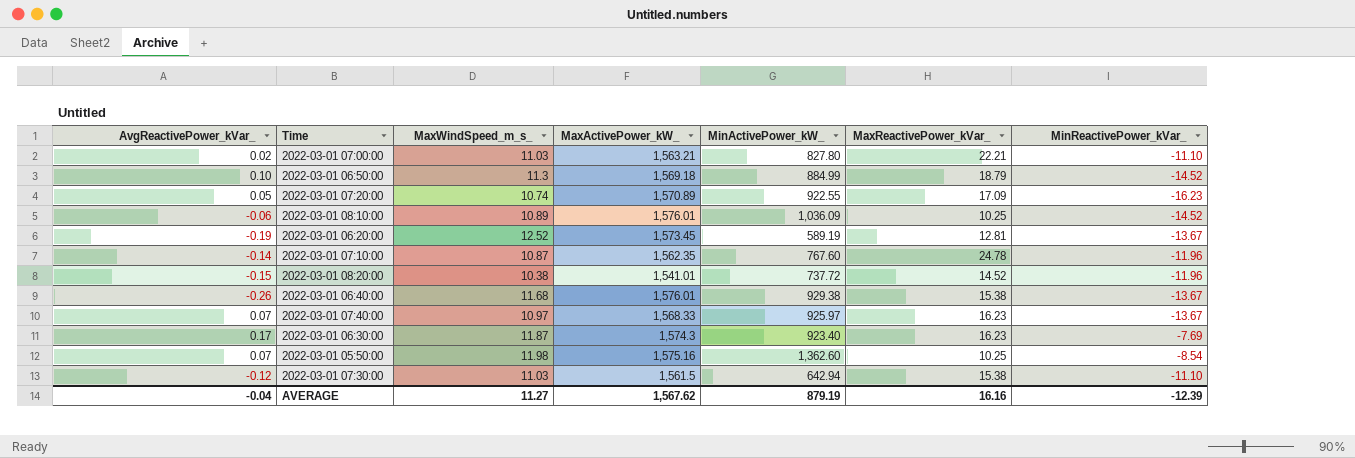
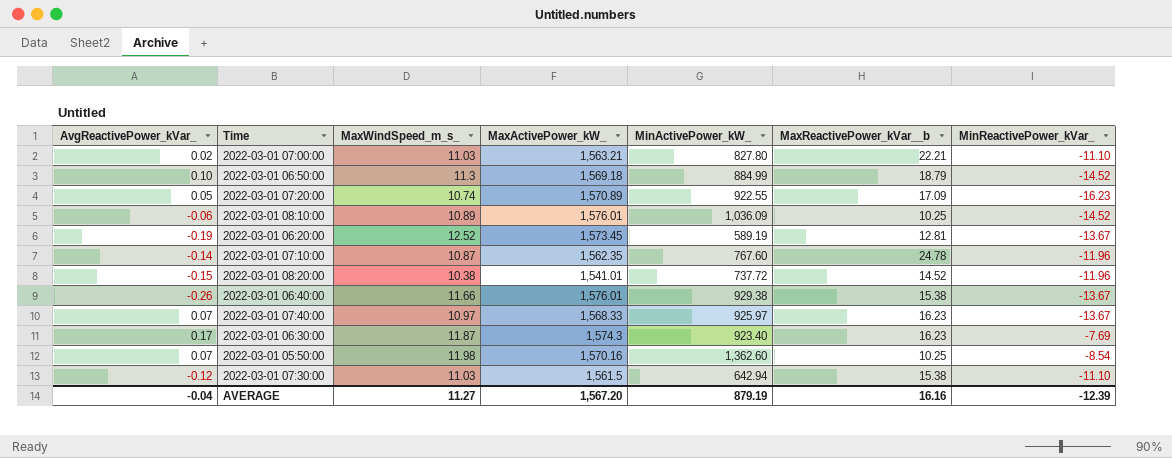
column name: MaxReactivePower_kVar_ -> MaxReactivePower_kVar__b
2022-03-01 06:40:00 | MaxWindSpeed_m_s_: 11.68 -> 11.66
2022-03-01 05:50:00 | MaxActivePower_kW_: 1,575.16 -> 1,570.16
AVERAGE | MaxActivePower_kW_: 1,567.62 -> 1,567.20

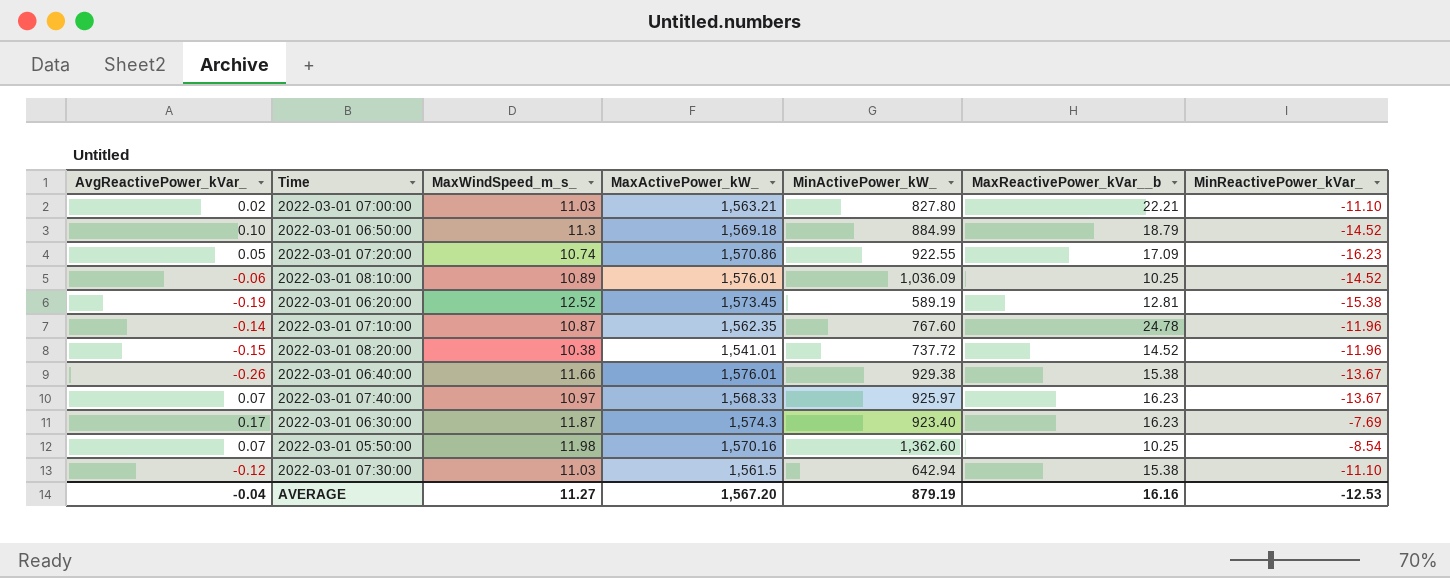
2022-03-01 07:20:00 | MaxActivePower_kW_: 1,570.89 -> 1,570.86
2022-03-01 06:20:00 | MinReactivePower_kVar_: -13.67 -> -15.38
AVERAGE | MinReactivePower_kVar_: -12.39 -> -12.53

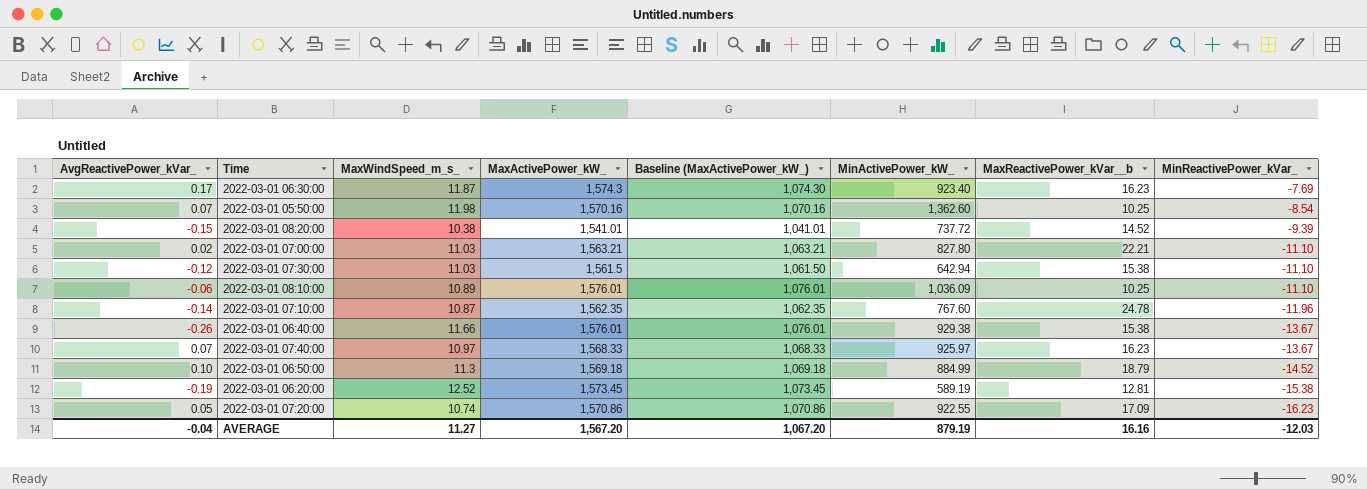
row order: none -> MinReactivePower_kVar_ descending
column Baseline (MaxActivePower_kW_) | formula: none -> [MaxActivePower_kW_] - 500
2022-03-01 08:20:00 | MinReactivePower_kVar_: -11.96 -> -9.39
2022-03-01 08:10:00 | MinReactivePower_kVar_: -14.52 -> -11.10
AVERAGE | MinReactivePower_kVar_: -12.53 -> -12.03

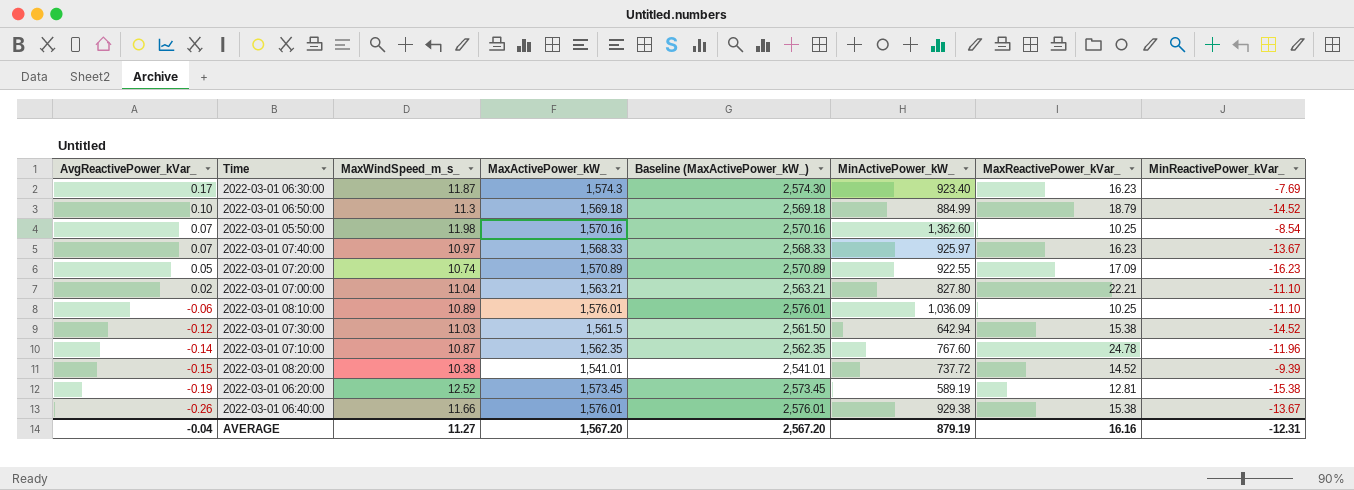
row order: MinReactivePower_kVar_ descending -> AvgReactivePower_kVar_ descending
column Baseline (MaxActivePower_kW_) | formula: [MaxActivePower_kW_] - 500 -> [MaxActivePower_kW_] + 1000
column name: MaxReactivePower_kVar__b -> MaxReactivePower_kVar_
2022-03-01 07:20:00 | MaxActivePower_kW_: 1,570.86 -> 1,570.89
2022-03-01 07:00:00 | MaxWindSpeed_m_s_: 11.03 -> 11.04
2022-03-01 07:30:00 | MinReactivePower_kVar_: -11.10 -> -14.52
AVERAGE | Baseline (MaxActivePower_kW_): 1,067.20 -> 2,567.20
AVERAGE | MinReactivePower_kVar_: -12.03 -> -12.31

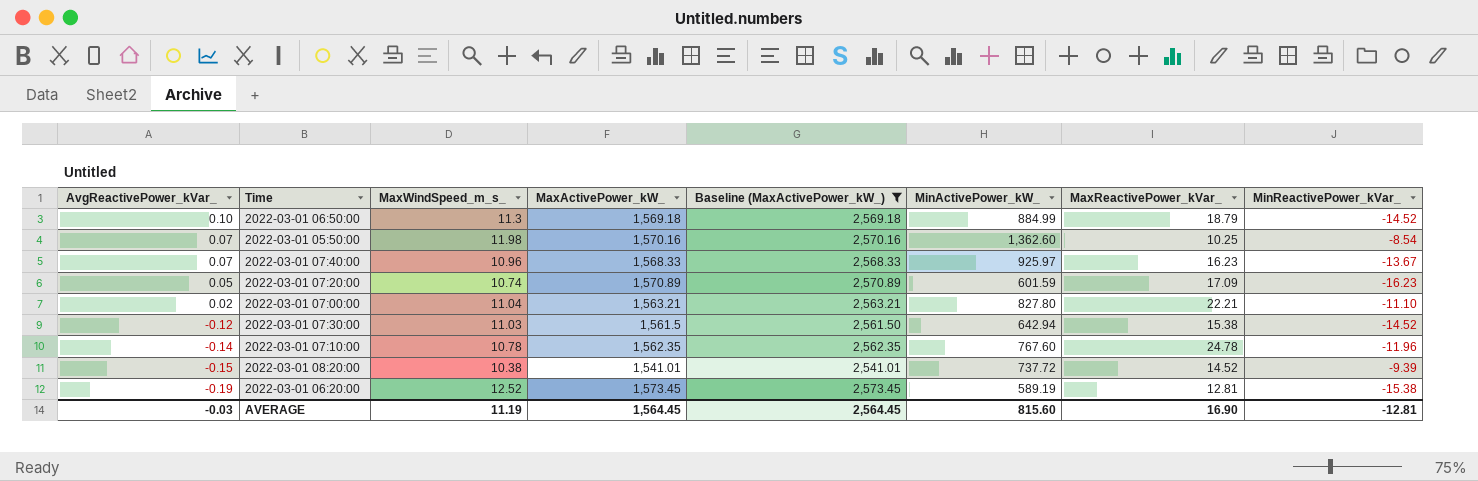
filter: none -> Baseline (MaxActivePower_kW_) <= 2,573.45
2022-03-01 07:40:00 | MaxWindSpeed_m_s_: 10.97 -> 10.96
2022-03-01 07:20:00 | MinActivePower_kW_: 922.55 -> 601.59
2022-03-01 07:10:00 | MaxWindSpeed_m_s_: 10.87 -> 10.78
AVERAGE | AvgReactivePower_kVar_: -0.04 -> -0.03
AVERAGE | MaxWindSpeed_m_s_: 11.27 -> 11.19
AVERAGE | MaxActivePower_kW_: 1,567.20 -> 1,564.45
AVERAGE | Baseline (MaxActivePower_kW_): 2,567.20 -> 2,564.45
AVERAGE | MinActivePower_kW_: 879.19 -> 815.60
AVERAGE | MaxReactivePower_kVar_: 16.16 -> 16.90
AVERAGE | MinReactivePower_kVar_: -12.31 -> -12.81

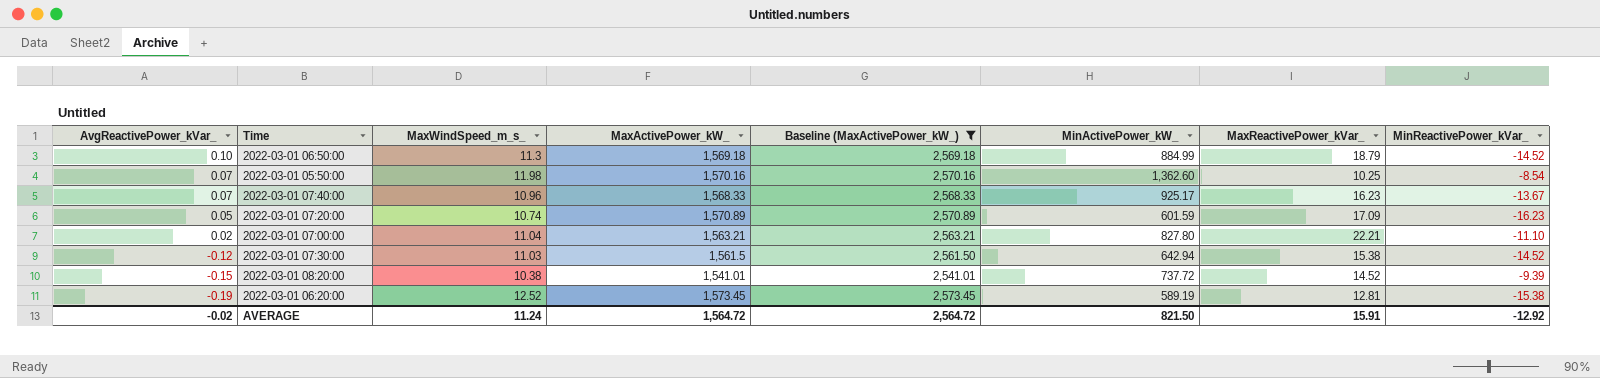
row 2022-03-01 07:10:00: -0.14 | 10.78 | 1,562.35 | 2,562.35 | 767.60 | 24.78 | -11.96 -> none
2022-03-01 07:40:00 | MinActivePower_kW_: 925.97 -> 925.17
AVERAGE | AvgReactivePower_kVar_: -0.03 -> -0.02
AVERAGE | MaxWindSpeed_m_s_: 11.19 -> 11.24
AVERAGE | MaxActivePower_kW_: 1,564.45 -> 1,564.72
AVERAGE | Baseline (MaxActivePower_kW_): 2,564.45 -> 2,564.72
AVERAGE | MinActivePower_kW_: 815.60 -> 821.50
AVERAGE | MaxReactivePower_kVar_: 16.90 -> 15.91
AVERAGE | MinReactivePower_kVar_: -12.81 -> -12.92

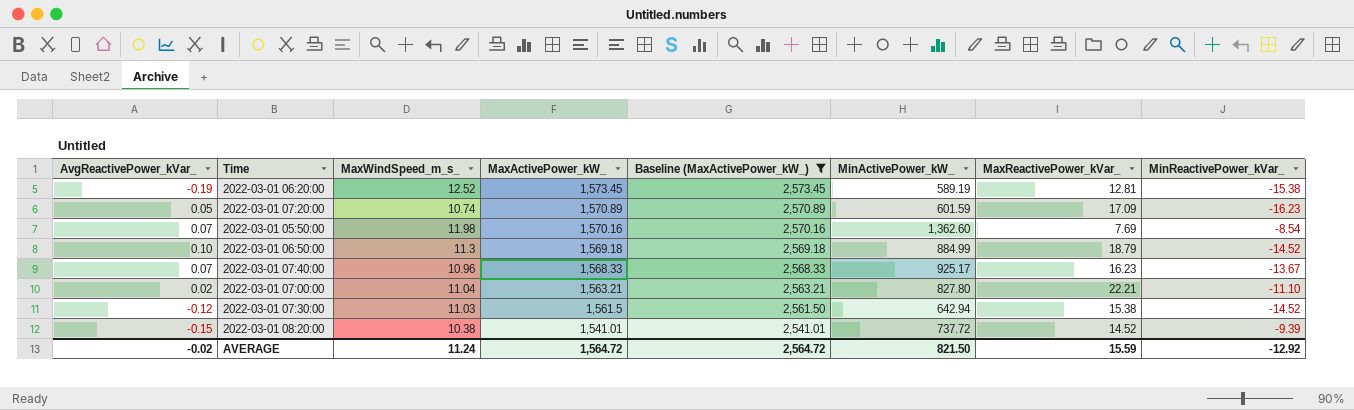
row order: AvgReactivePower_kVar_ descending -> MaxActivePower_kW_ descending
2022-03-01 05:50:00 | MaxReactivePower_kVar_: 10.25 -> 7.69
AVERAGE | MaxReactivePower_kVar_: 15.91 -> 15.59

